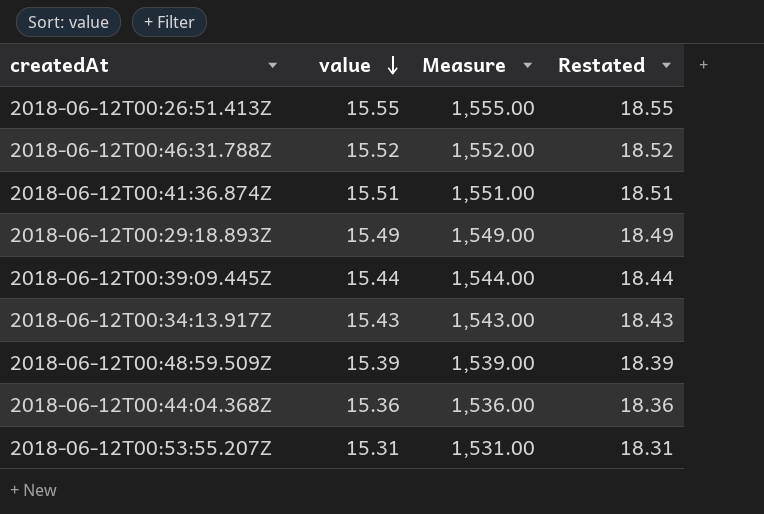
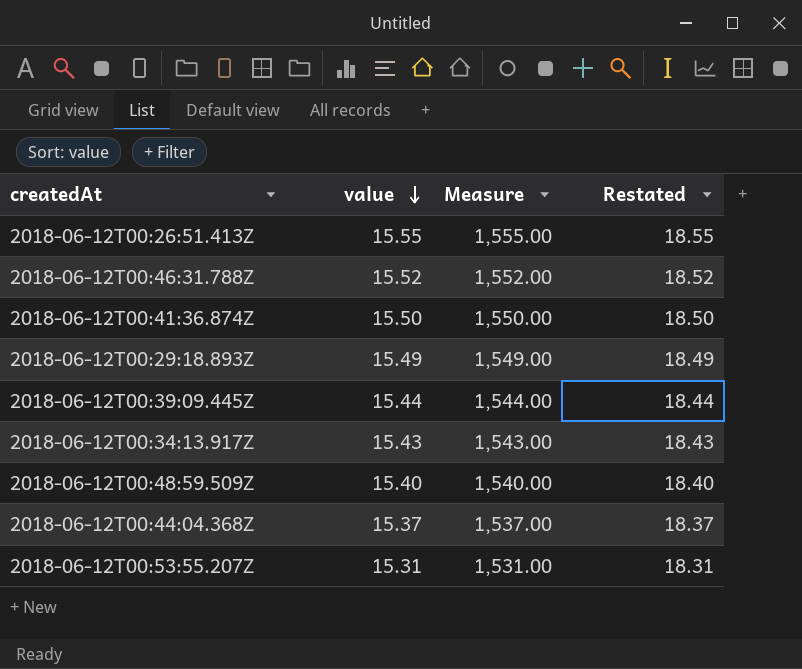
2018-06-12T00:41:36.874Z | value: 15.51 -> 15.50
2018-06-12T00:41:36.874Z | Measure: 1,551.00 -> 1,550.00
2018-06-12T00:41:36.874Z | Restated: 18.51 -> 18.50
2018-06-12T00:48:59.509Z | value: 15.39 -> 15.40
2018-06-12T00:48:59.509Z | Measure: 1,539.00 -> 1,540.00
2018-06-12T00:48:59.509Z | Restated: 18.39 -> 18.40
2018-06-12T00:44:04.368Z | value: 15.36 -> 15.37
2018-06-12T00:44:04.368Z | Measure: 1,536.00 -> 1,537.00
2018-06-12T00:44:04.368Z | Restated: 18.36 -> 18.37

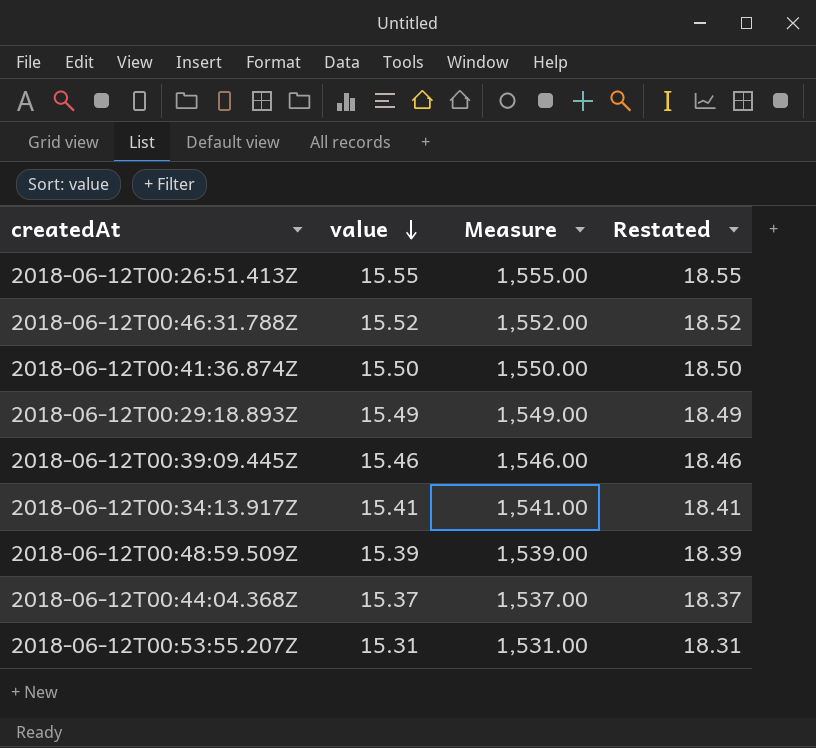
2018-06-12T00:39:09.445Z | value: 15.44 -> 15.46
2018-06-12T00:39:09.445Z | Measure: 1,544.00 -> 1,546.00
2018-06-12T00:39:09.445Z | Restated: 18.44 -> 18.46
2018-06-12T00:34:13.917Z | value: 15.43 -> 15.41
2018-06-12T00:34:13.917Z | Measure: 1,543.00 -> 1,541.00
2018-06-12T00:34:13.917Z | Restated: 18.43 -> 18.41
2018-06-12T00:48:59.509Z | value: 15.40 -> 15.39
2018-06-12T00:48:59.509Z | Measure: 1,540.00 -> 1,539.00
2018-06-12T00:48:59.509Z | Restated: 18.40 -> 18.39

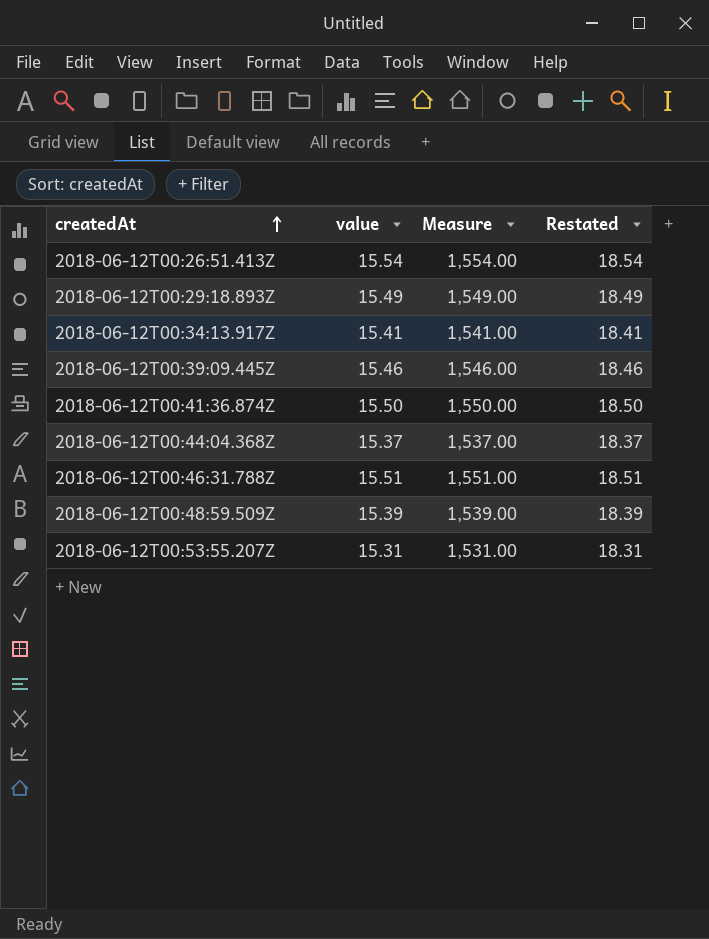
row order: value descending -> createdAt ascending
2018-06-12T00:26:51.413Z | value: 15.55 -> 15.54
2018-06-12T00:26:51.413Z | Measure: 1,555.00 -> 1,554.00
2018-06-12T00:26:51.413Z | Restated: 18.55 -> 18.54
2018-06-12T00:46:31.788Z | value: 15.52 -> 15.51
2018-06-12T00:46:31.788Z | Measure: 1,552.00 -> 1,551.00
2018-06-12T00:46:31.788Z | Restated: 18.52 -> 18.51

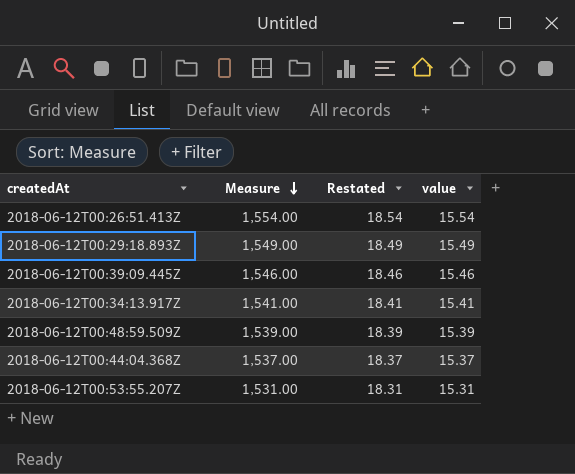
row order: createdAt ascending -> Measure descending
column value | position: 2 -> 4
row 2018-06-12T00:41:36.874Z: 15.50 | 1,550.00 | 18.50 -> none
row 2018-06-12T00:46:31.788Z: 15.51 | 1,551.00 | 18.51 -> none

